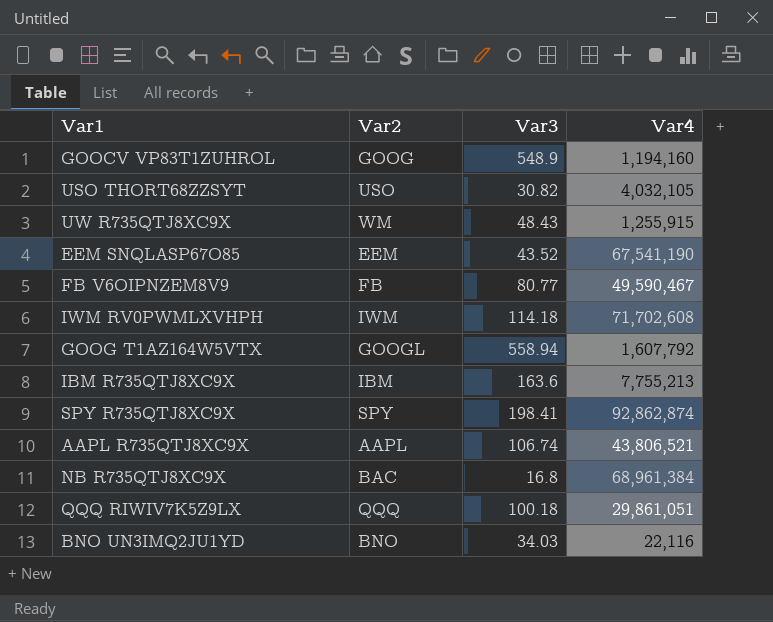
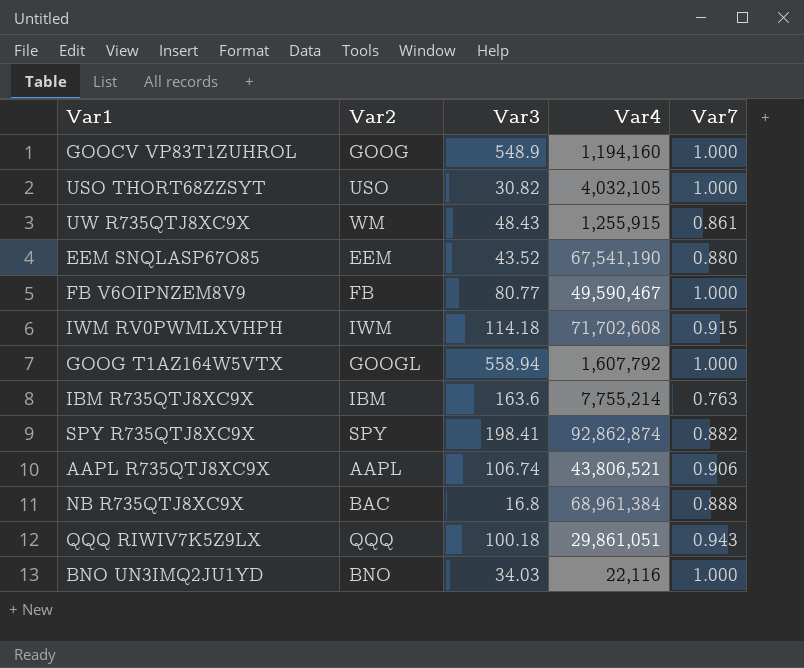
column Var7 | position: none -> 5
IBM R735QTJ8XC9X | Var4: 7,755,213 -> 7,755,214

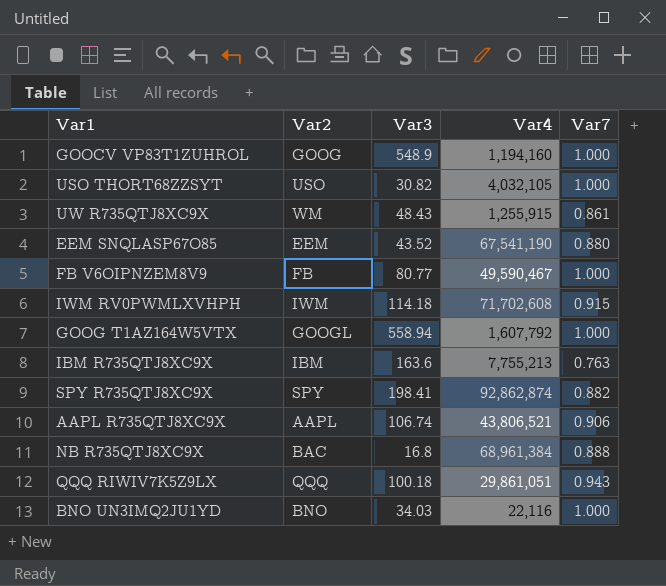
IBM R735QTJ8XC9X | Var4: 7,755,214 -> 7,755,213

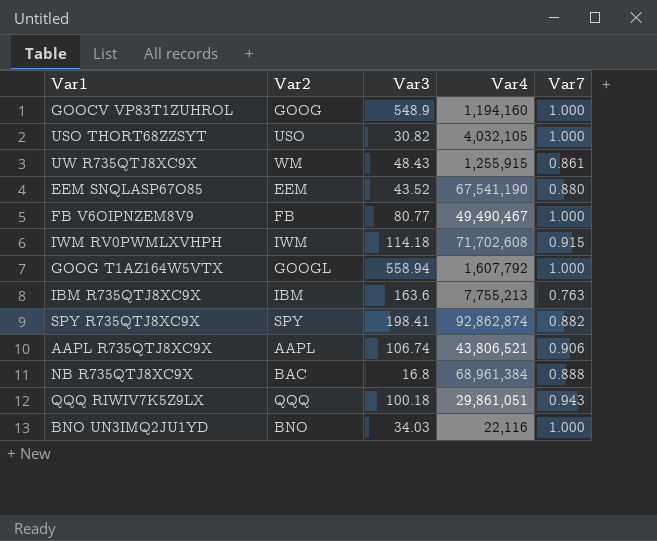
FB V6OIPNZEM8V9 | Var4: 49,590,467 -> 49,490,467

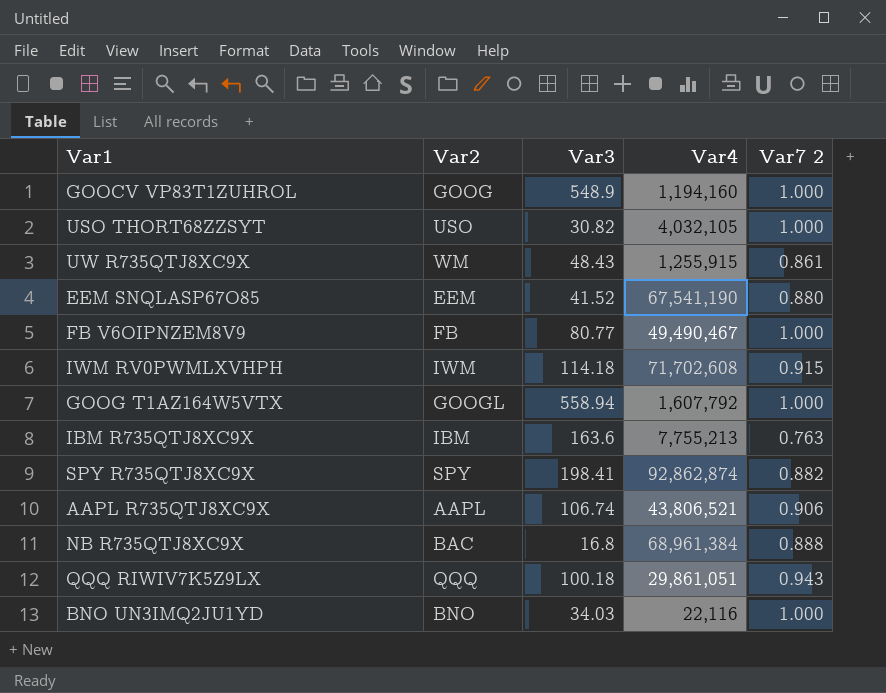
column name: Var7 -> Var7 2
EEM SNQLASP67O85 | Var3: 43.52 -> 41.52

